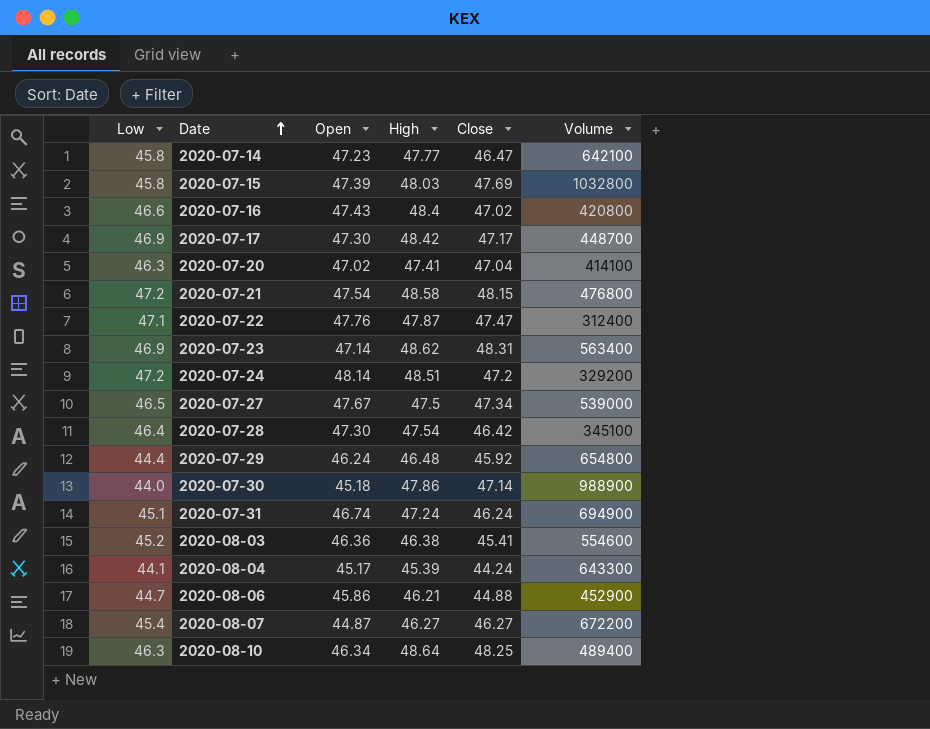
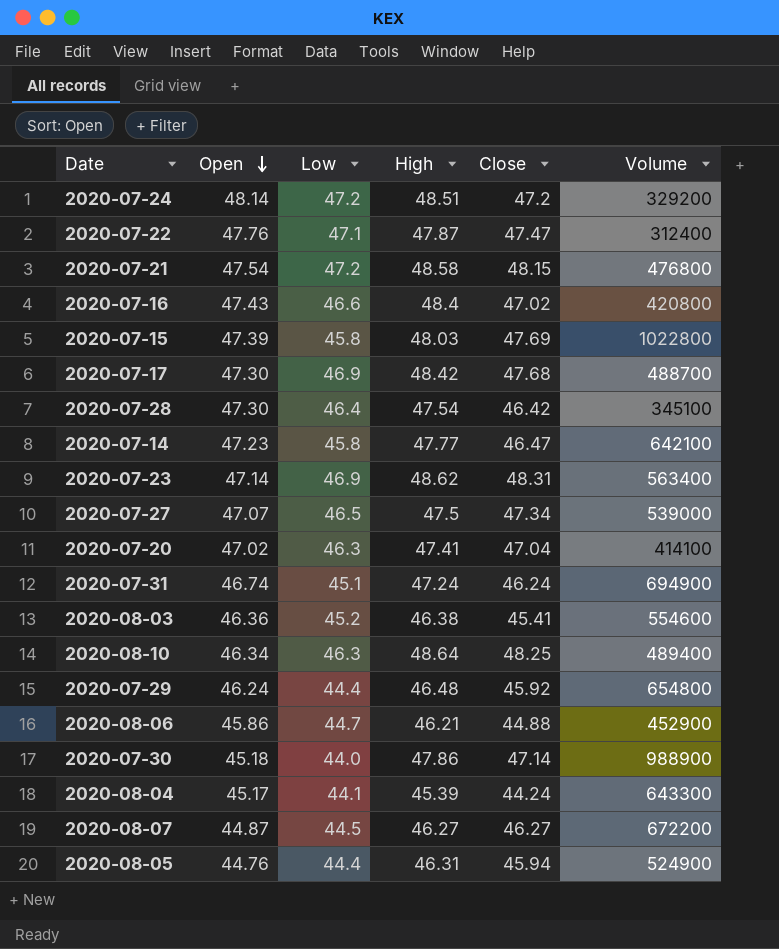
row order: Date ascending -> Open descending
column Low | position: 1 -> 3
2020-07-15 | Volume: 1032800 -> 1022800
2020-07-17 | Close: 47.17 -> 47.68
2020-07-17 | Volume: 448700 -> 488700
2020-07-27 | Open: 47.67 -> 47.07
2020-08-07 | Low: 45.4 -> 44.5
row 2020-08-05: none -> 44.76 | 44.4 | 46.31 | 45.94 | 524900

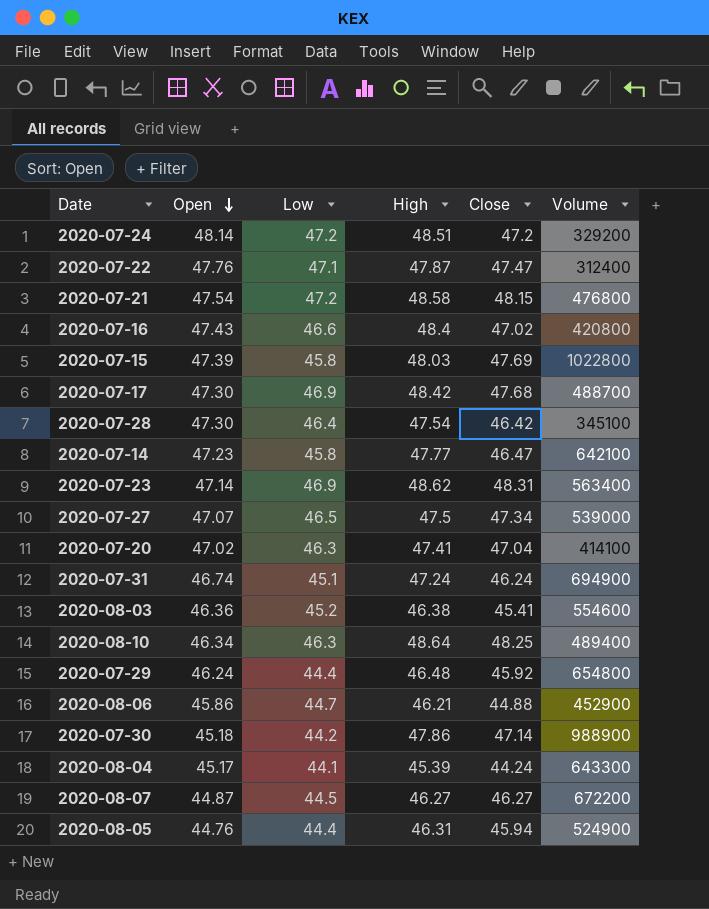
2020-07-30 | Low: 44.0 -> 44.2

